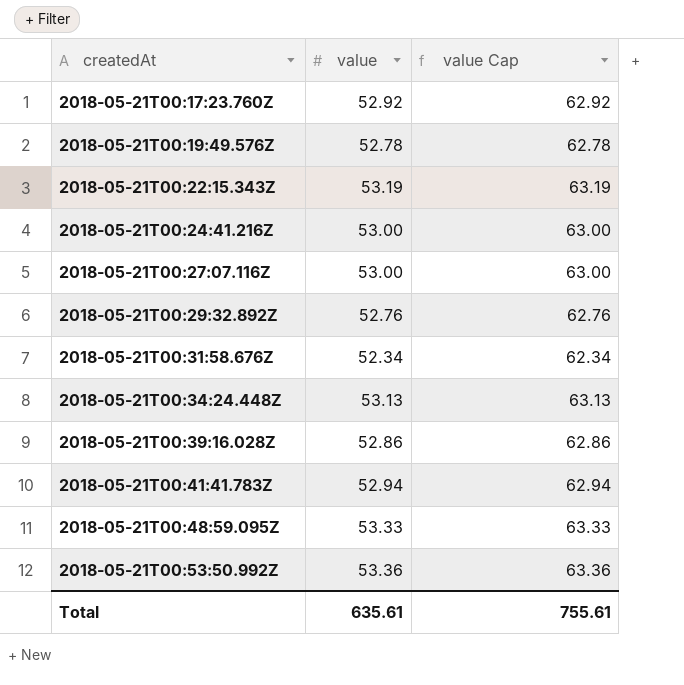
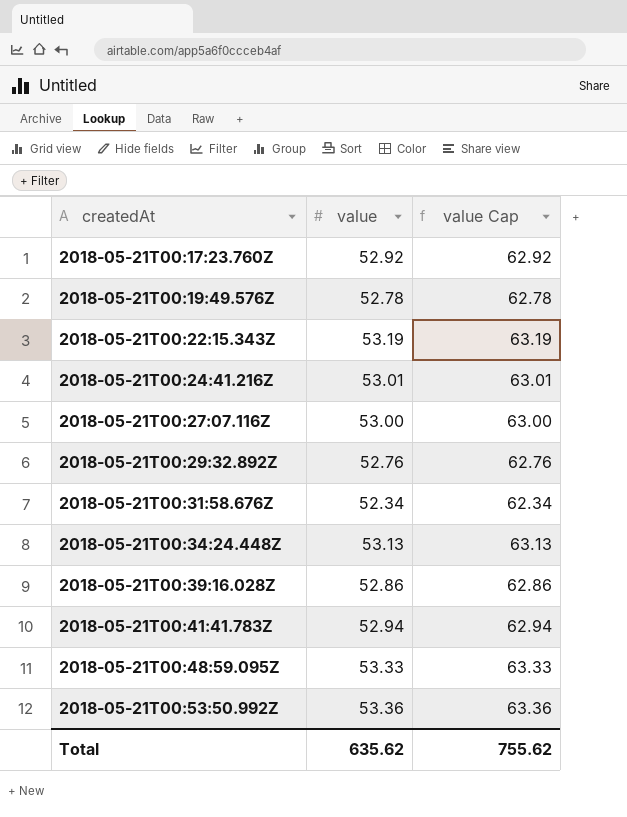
2018-05-21T00:24:41.216Z | value: 53.00 -> 53.01
2018-05-21T00:24:41.216Z | value Cap: 63.00 -> 63.01
Total | value: 635.61 -> 635.62
Total | value Cap: 755.61 -> 755.62

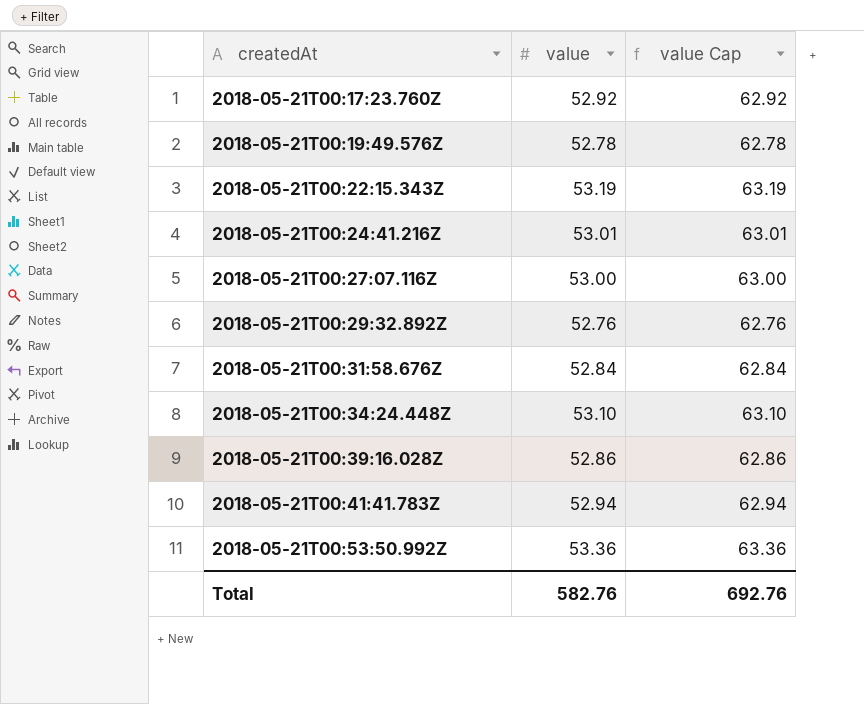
row 2018-05-21T00:48:59.095Z: 53.33 | 63.33 -> none
2018-05-21T00:31:58.676Z | value: 52.34 -> 52.84
2018-05-21T00:31:58.676Z | value Cap: 62.34 -> 62.84
2018-05-21T00:34:24.448Z | value: 53.13 -> 53.10
2018-05-21T00:34:24.448Z | value Cap: 63.13 -> 63.10
Total | value: 635.62 -> 582.76
Total | value Cap: 755.62 -> 692.76

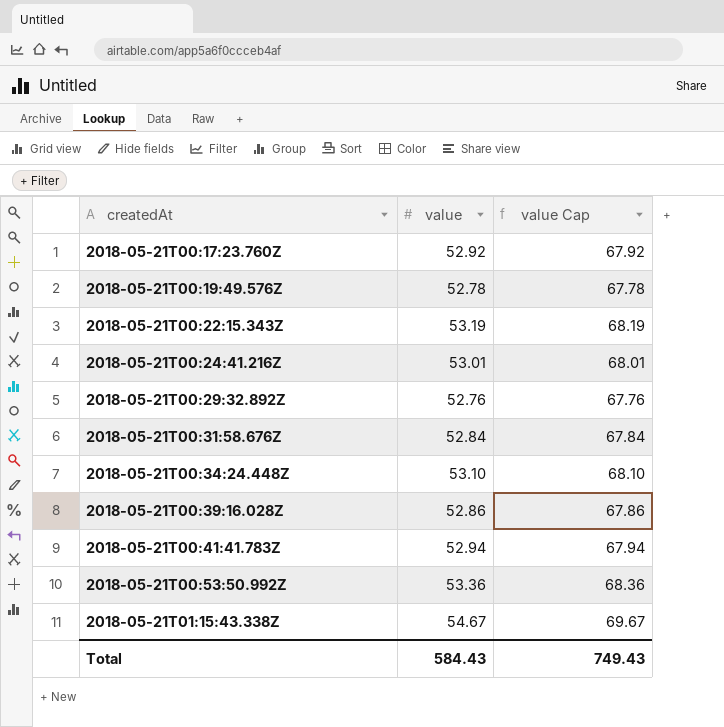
column value Cap | formula: [value] + 10 -> [value] + 15
row 2018-05-21T00:27:07.116Z: 53.00 | 63.00 -> none
row 2018-05-21T01:15:43.338Z: none -> 54.67 | 69.67
Total | value: 582.76 -> 584.43
Total | value Cap: 692.76 -> 749.43

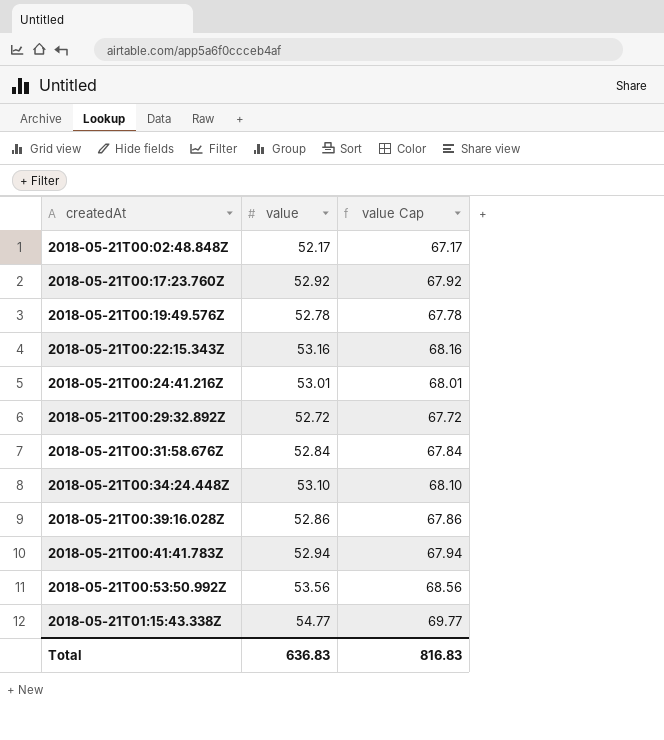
row 2018-05-21T00:02:48.848Z: none -> 52.17 | 67.17
2018-05-21T00:22:15.343Z | value: 53.19 -> 53.16
2018-05-21T00:22:15.343Z | value Cap: 68.19 -> 68.16
2018-05-21T00:29:32.892Z | value: 52.76 -> 52.72
2018-05-21T00:29:32.892Z | value Cap: 67.76 -> 67.72
2018-05-21T00:53:50.992Z | value: 53.36 -> 53.56
2018-05-21T00:53:50.992Z | value Cap: 68.36 -> 68.56
2018-05-21T01:15:43.338Z | value: 54.67 -> 54.77
2018-05-21T01:15:43.338Z | value Cap: 69.67 -> 69.77
Total | value: 584.43 -> 636.83
Total | value Cap: 749.43 -> 816.83

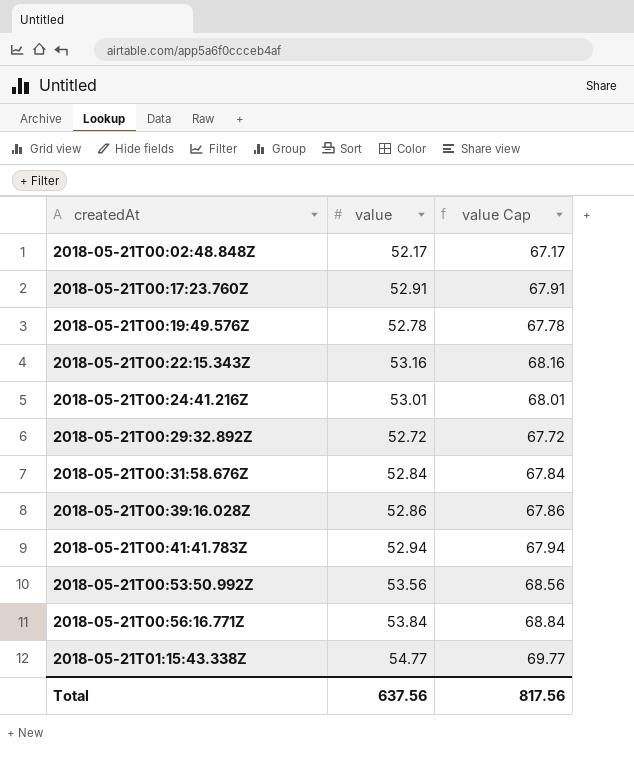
row 2018-05-21T00:34:24.448Z: 53.10 | 68.10 -> none
2018-05-21T00:17:23.760Z | value: 52.92 -> 52.91
2018-05-21T00:17:23.760Z | value Cap: 67.92 -> 67.91
row 2018-05-21T00:56:16.771Z: none -> 53.84 | 68.84
Total | value: 636.83 -> 637.56
Total | value Cap: 816.83 -> 817.56

